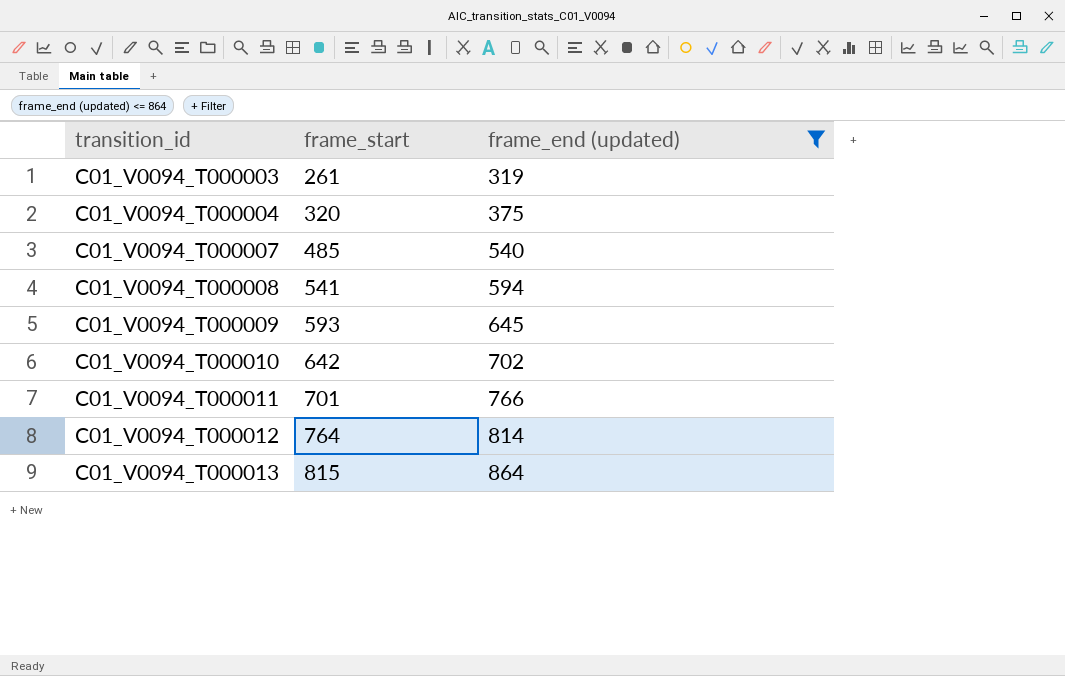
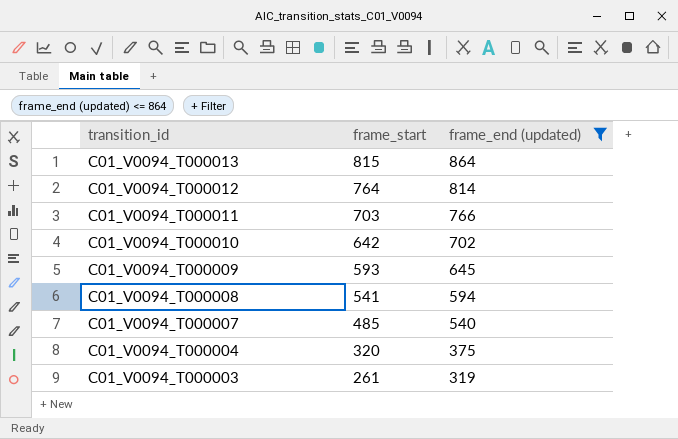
row order: transition_id ascending -> transition_id descending
C01_V0094_T000011 | frame_start: 701 -> 703

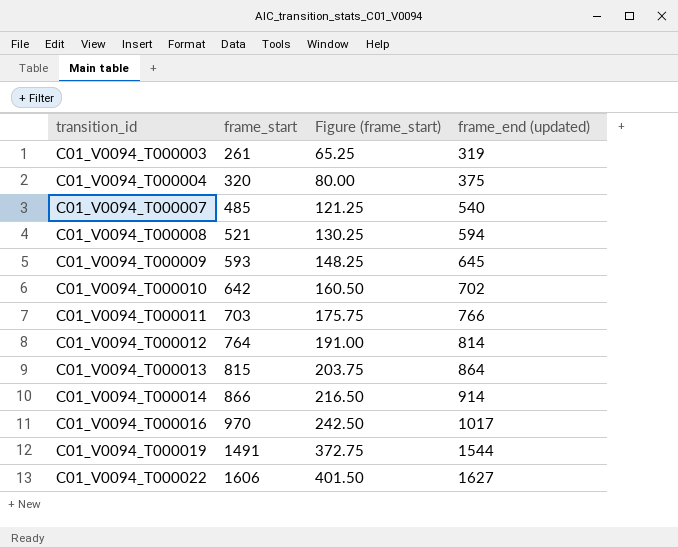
filter: frame_end (updated) <= 864 -> none
row order: transition_id descending -> transition_id ascending
column Figure (frame_start) | formula: none -> [frame_start] * 0.25
C01_V0094_T000008 | frame_start: 541 -> 521

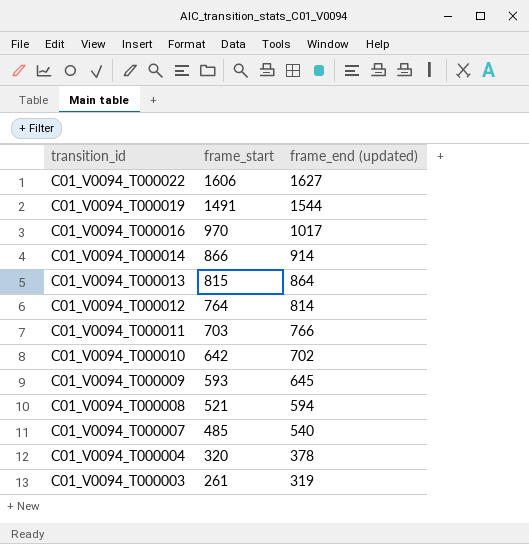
row order: transition_id ascending -> transition_id descending
column Figure (frame_start) | formula: [frame_start] * 0.25 -> none
C01_V0094_T000004 | frame_end (updated): 375 -> 378

